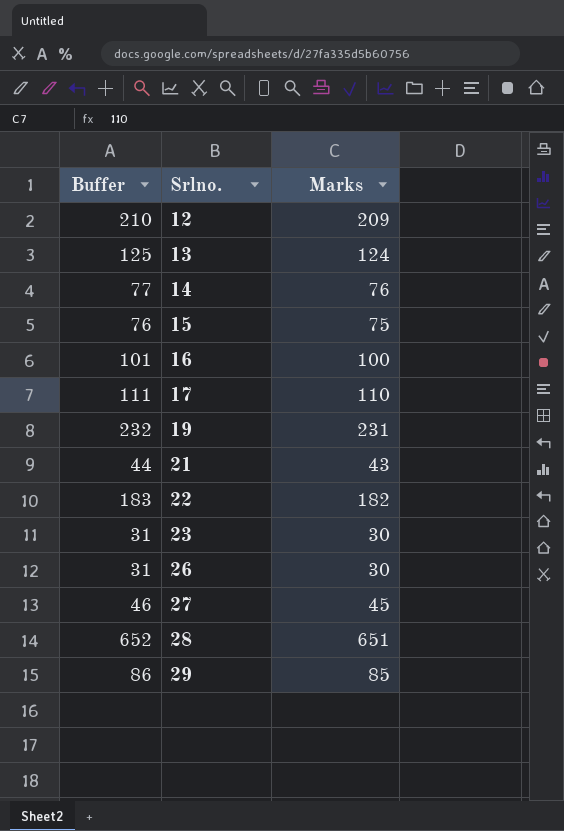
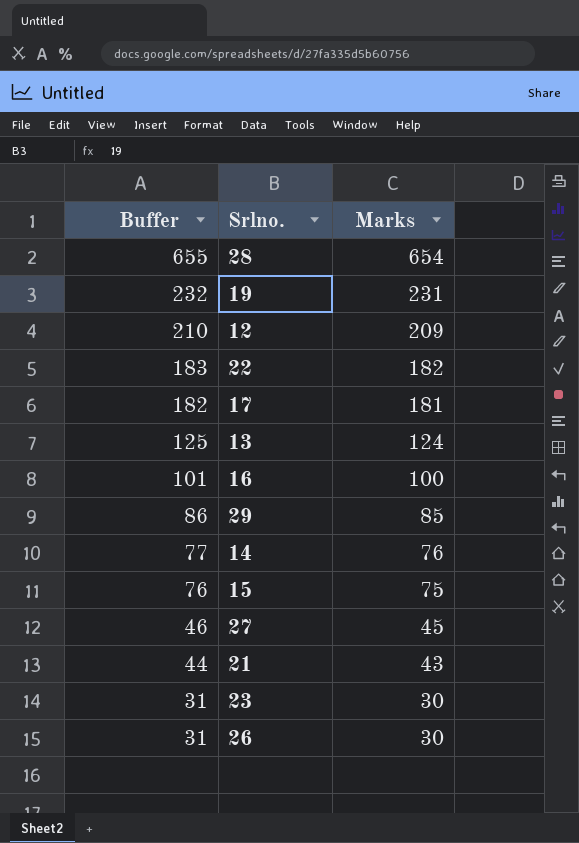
row order: Srlno. ascending -> Buffer descending
28 | Buffer: 652 -> 655
28 | Marks: 651 -> 654
17 | Buffer: 111 -> 182
17 | Marks: 110 -> 181

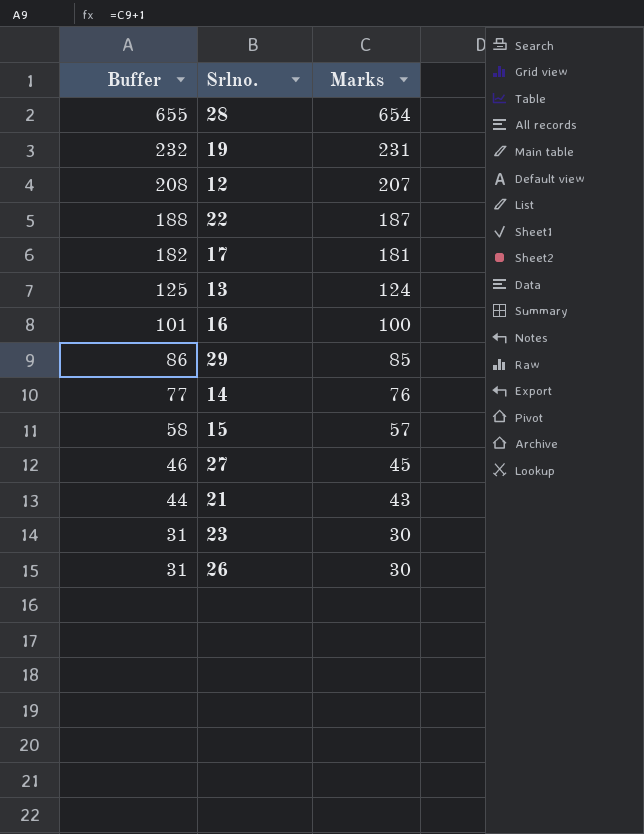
12 | Buffer: 210 -> 208
12 | Marks: 209 -> 207
22 | Buffer: 183 -> 188
22 | Marks: 182 -> 187
15 | Buffer: 76 -> 58
15 | Marks: 75 -> 57

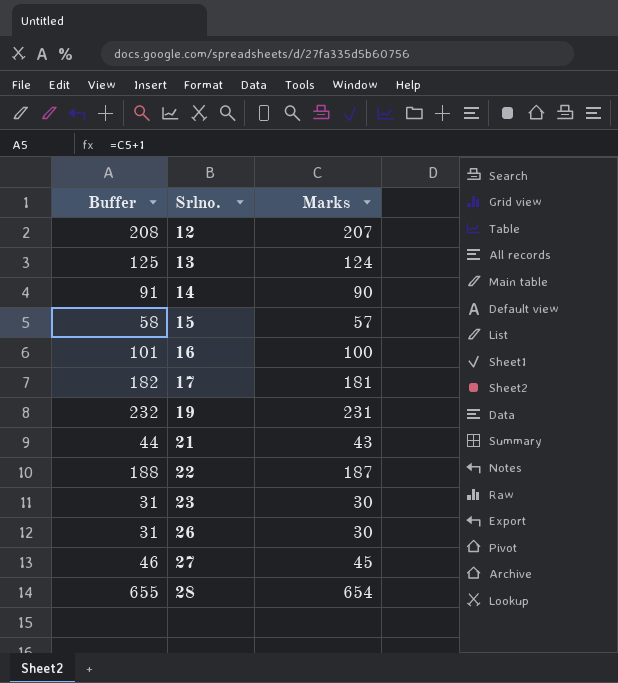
row order: Buffer descending -> Srlno. ascending
row 29: 86 | 85 -> none
14 | Buffer: 77 -> 91
14 | Marks: 76 -> 90

